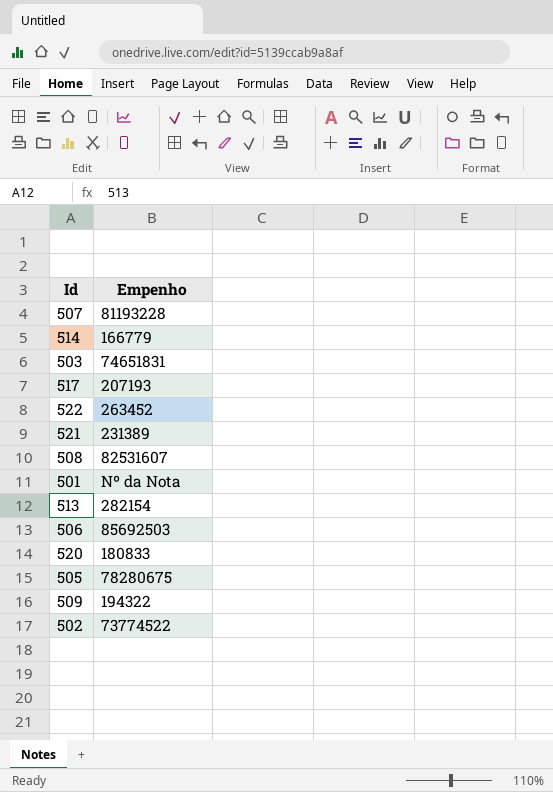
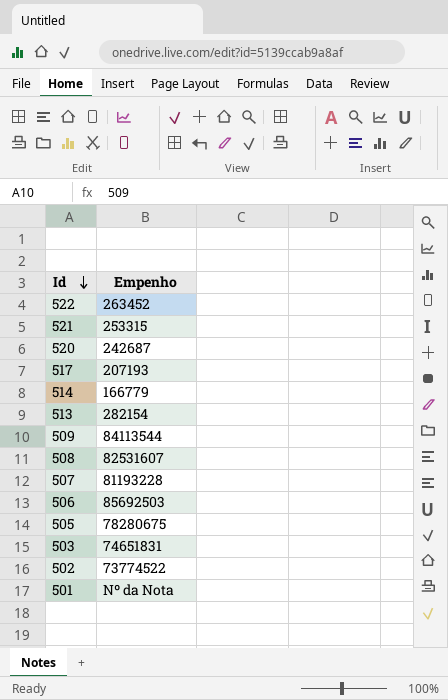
row order: none -> Id descending
521 | Empenho: 231389 -> 253315
520 | Empenho: 180833 -> 242687
509 | Empenho: 194322 -> 84113544

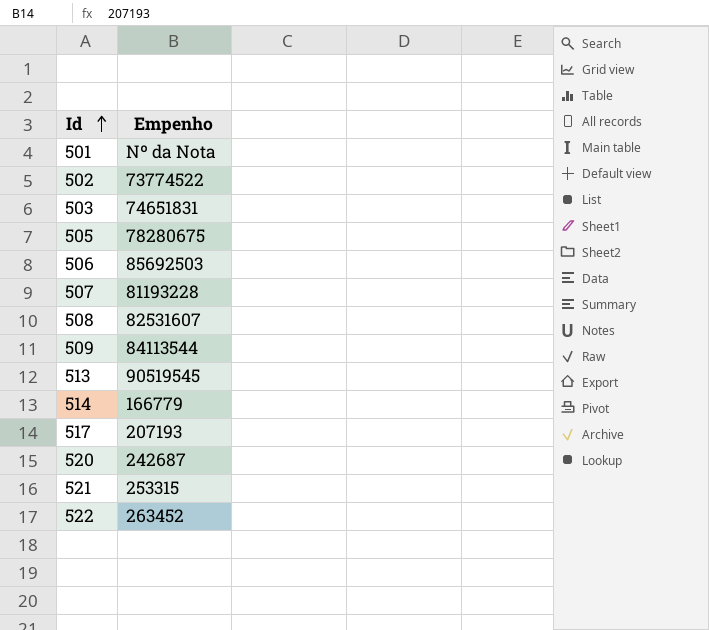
row order: Id descending -> Id ascending
513 | Empenho: 282154 -> 90519545

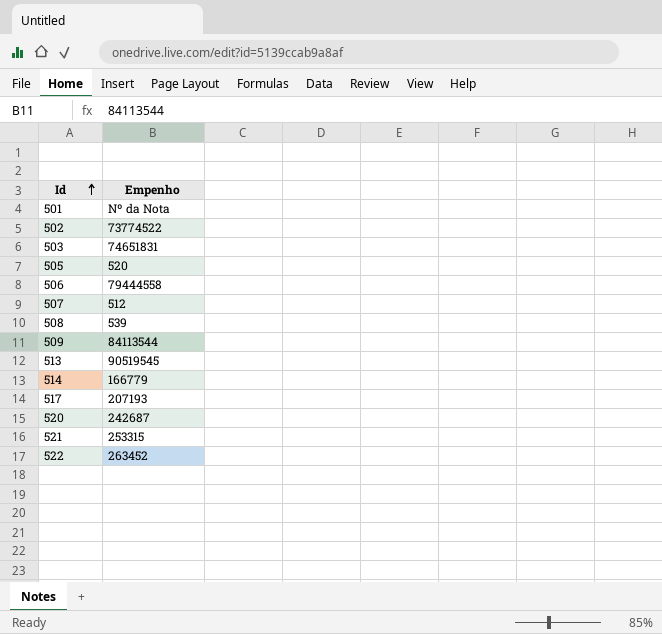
505 | Empenho: 78280675 -> 520
506 | Empenho: 85692503 -> 79444558
507 | Empenho: 81193228 -> 512
508 | Empenho: 82531607 -> 539

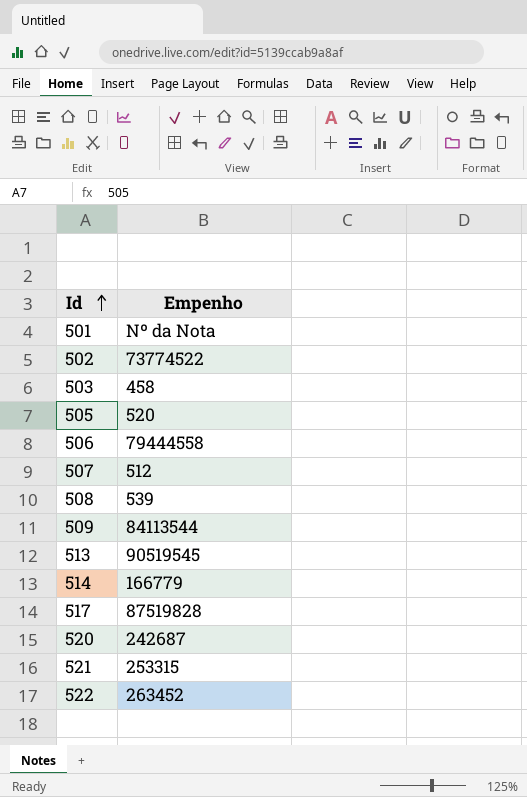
503 | Empenho: 74651831 -> 458
517 | Empenho: 207193 -> 87519828

